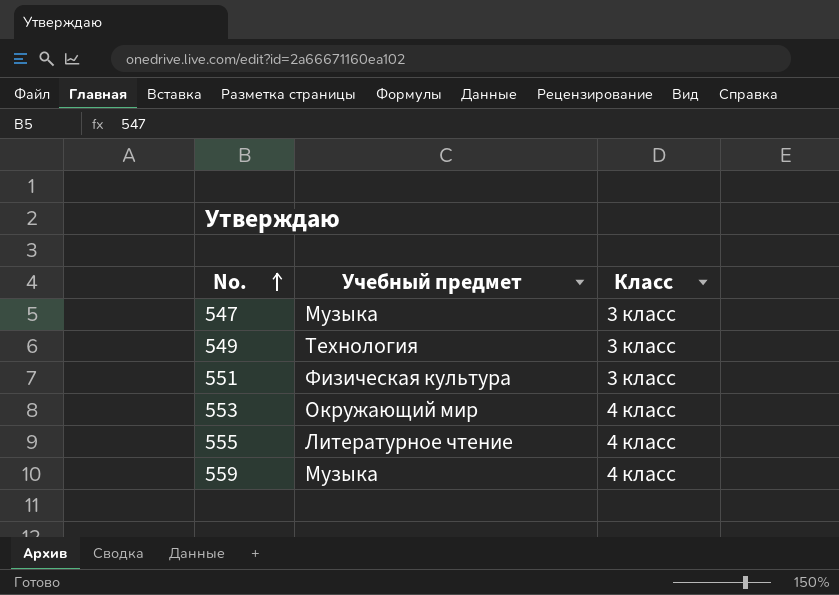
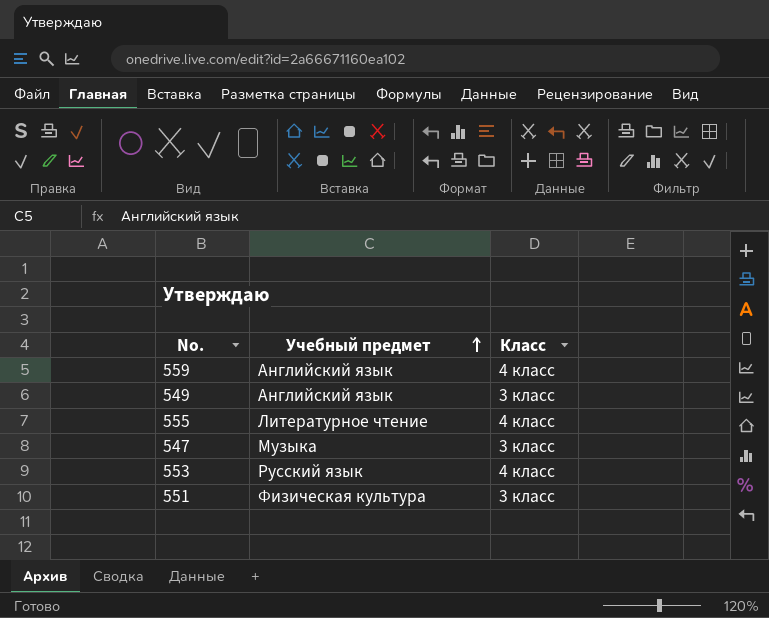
row order: No. ascending -> Учебный предмет ascending
559 | Учебный предмет: Музыка -> Английский язык
549 | Учебный предмет: Технология -> Английский язык
553 | Учебный предмет: Окружающий мир -> Русский язык

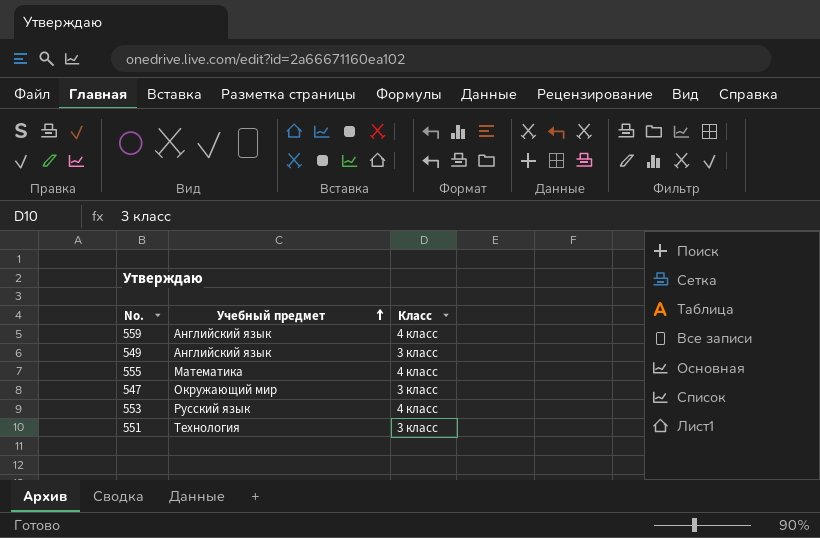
555 | Учебный предмет: Литературное чтение -> Математика
547 | Учебный предмет: Музыка -> Окружающий мир
551 | Учебный предмет: Физическая культура -> Технология

